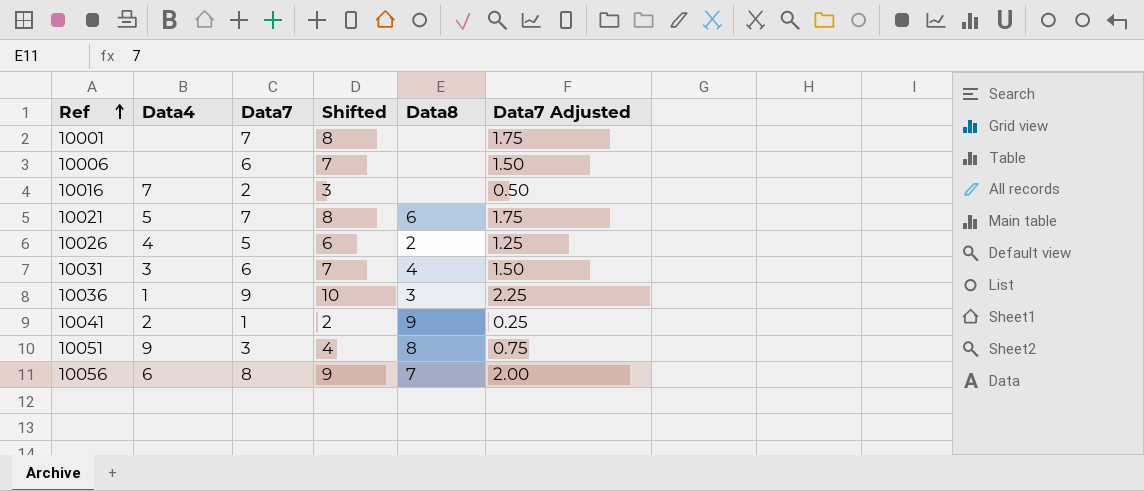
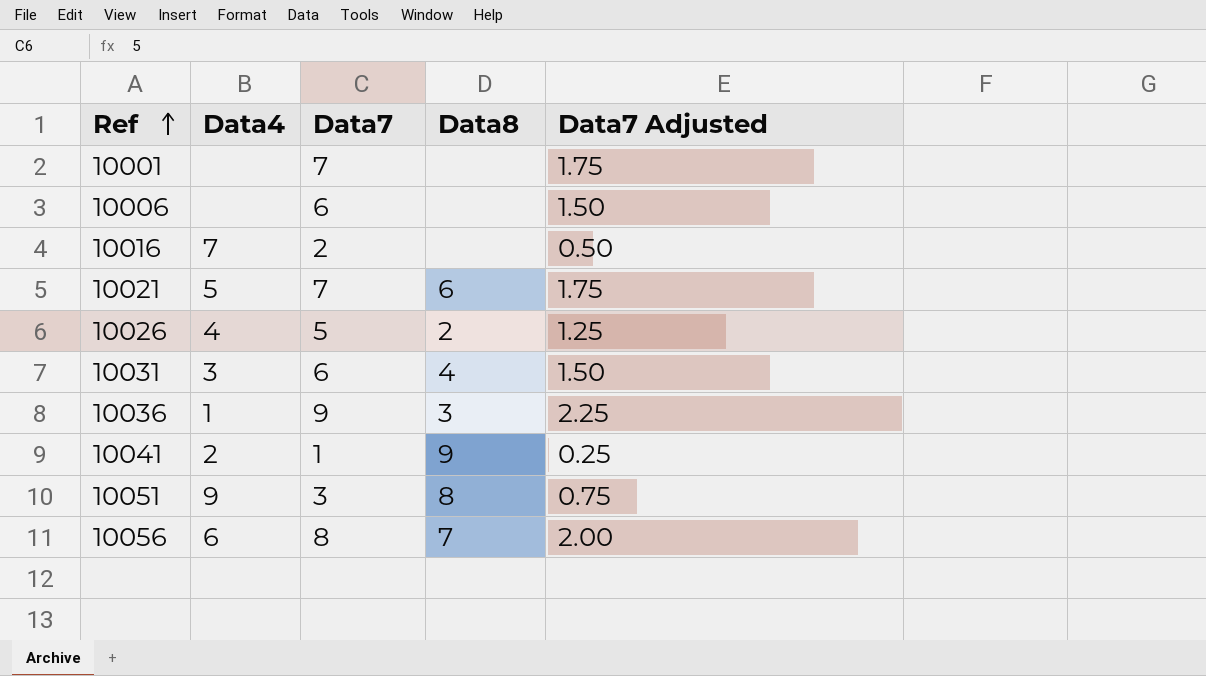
column Shifted | formula: [Data7] + 1 -> none

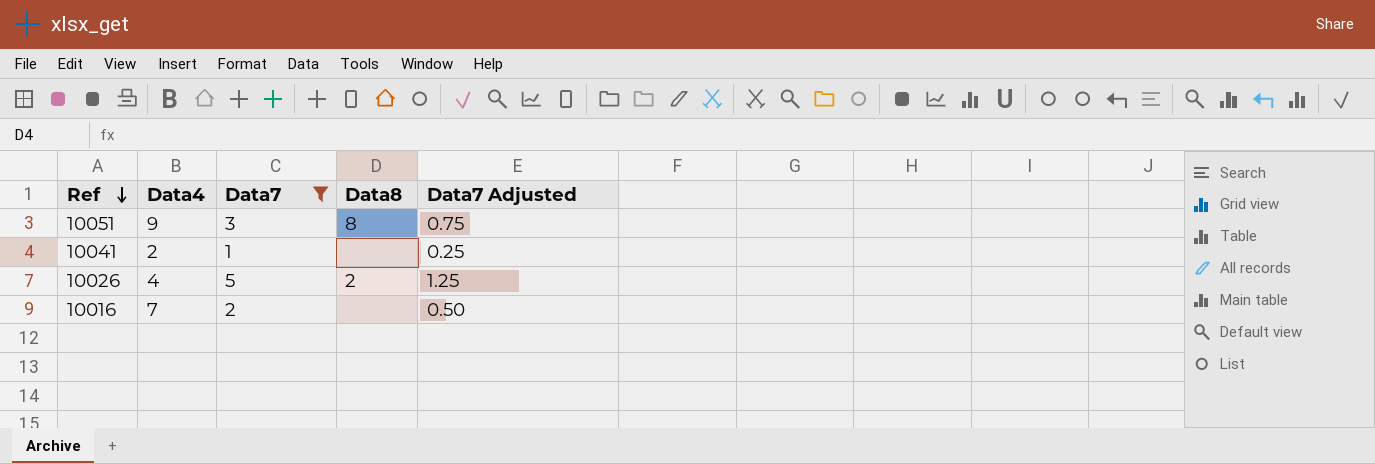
filter: none -> Data7 <= 5
row order: Ref ascending -> Ref descending
10041 | Data8: 9 -> none

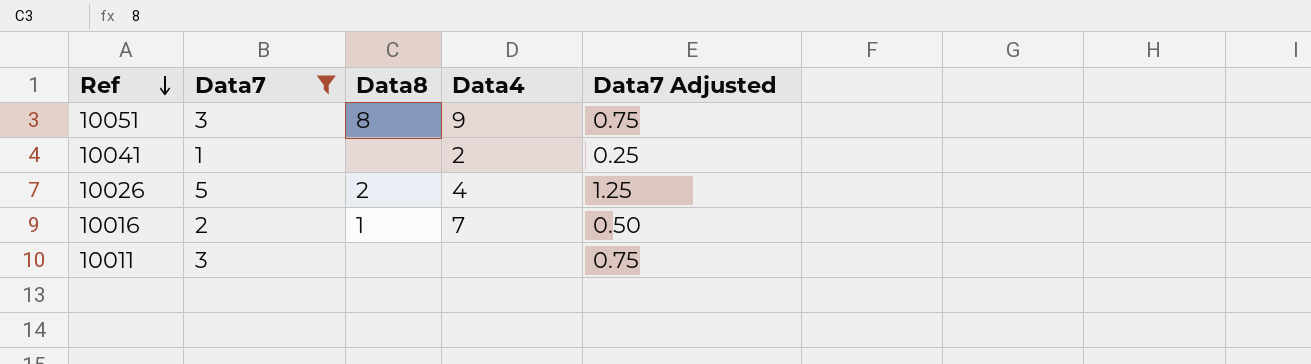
column Data4 | position: 2 -> 4
10016 | Data8: none -> 1
row 10011: none -> 3 | none | none | 0.75

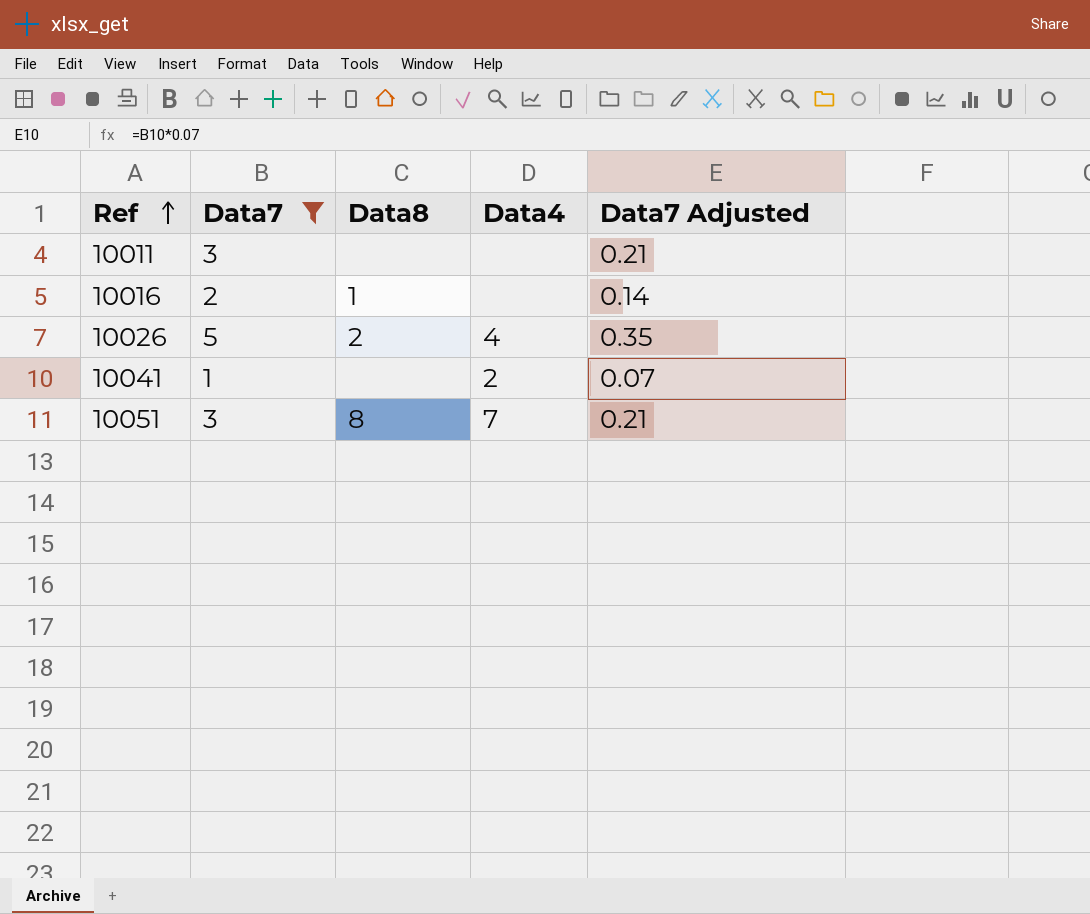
row order: Ref descending -> Ref ascending
column Data7 Adjusted | formula: [Data7] * 0.25 -> [Data7] * 0.07
10016 | Data4: 7 -> none
10051 | Data4: 9 -> 7

